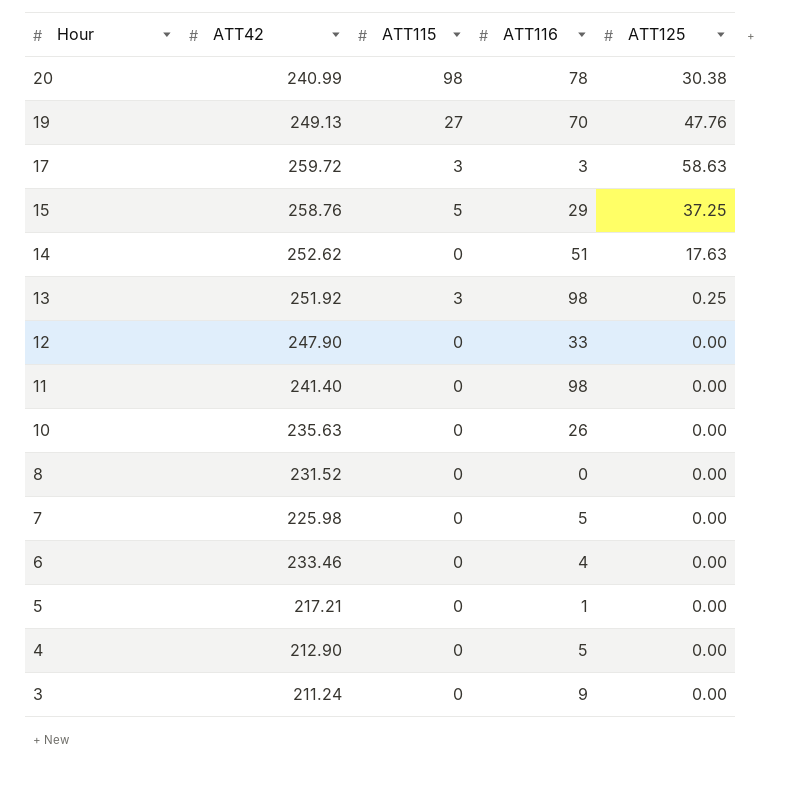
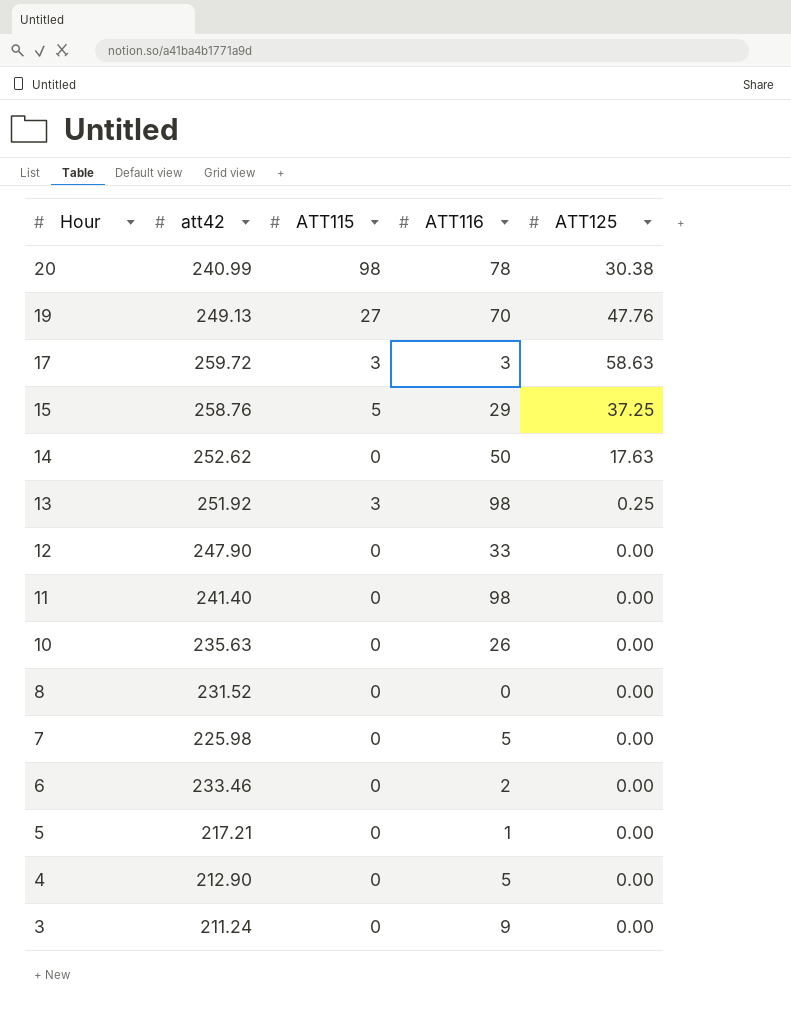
column name: ATT42 -> att42
14 | ATT116: 51 -> 50
6 | ATT116: 4 -> 2

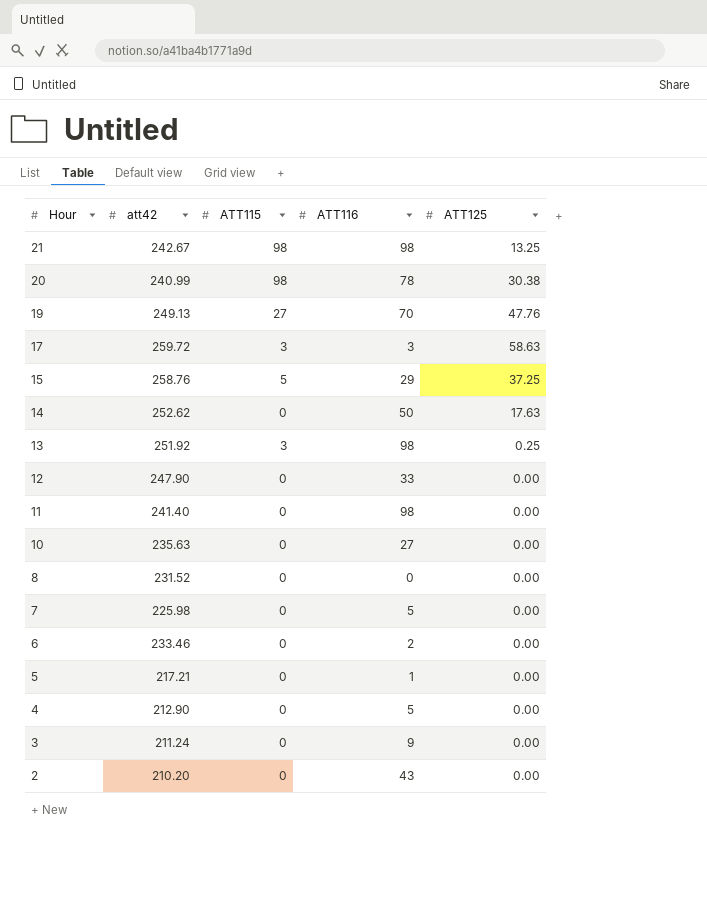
row 21: none -> 242.67 | 98 | 98 | 13.25
10 | ATT116: 26 -> 27
row 2: none -> 210.20 | 0 | 43 | 0.00

